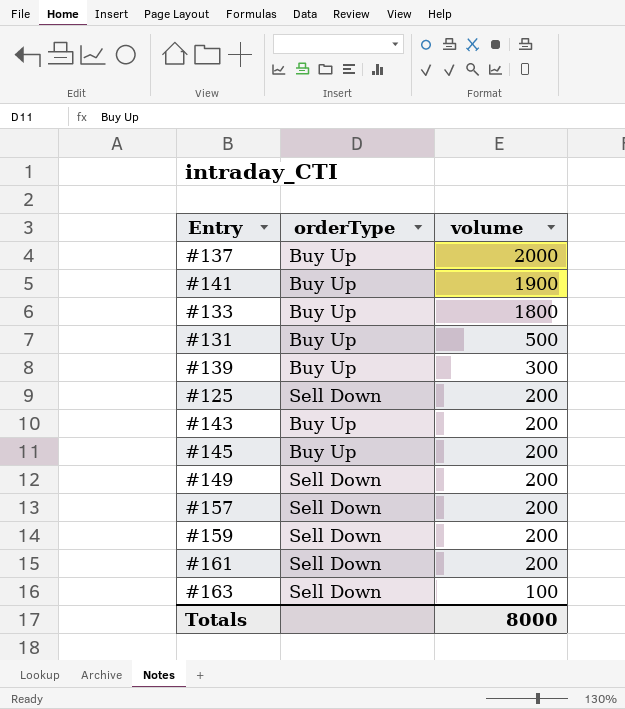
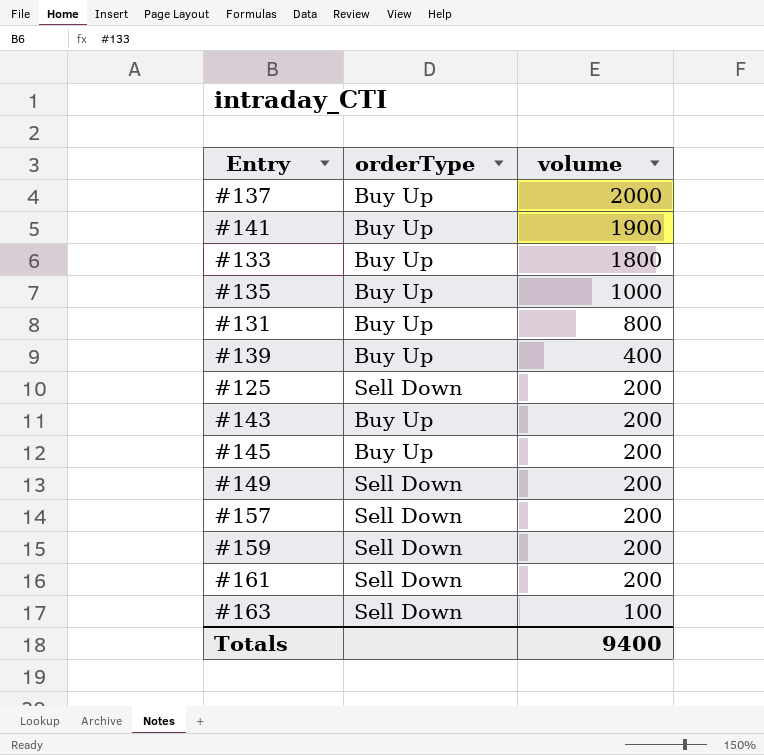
row #135: none -> Buy Up | 1000
#131 | volume: 500 -> 800
#139 | volume: 300 -> 400
Totals | volume: 8000 -> 9400

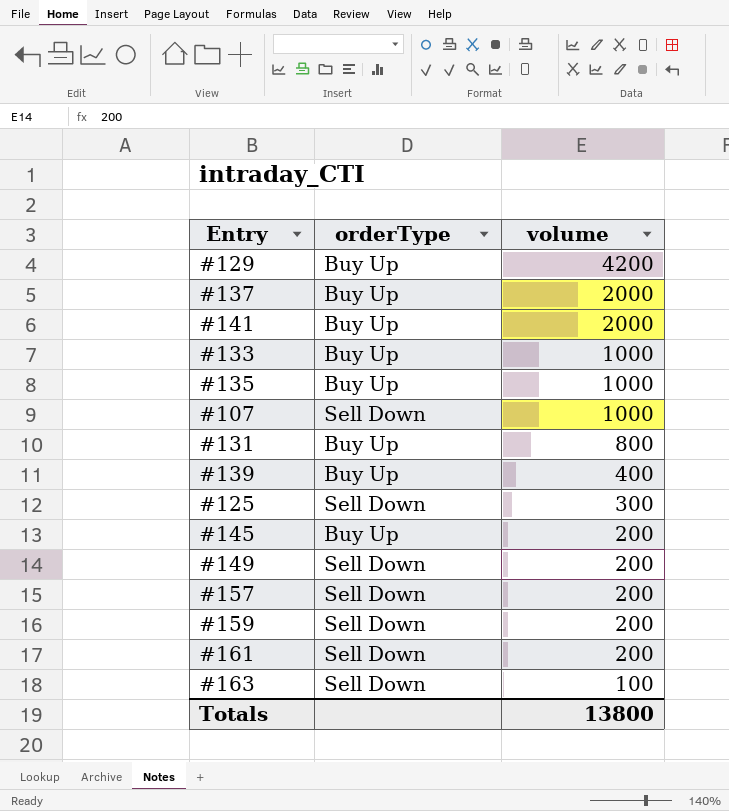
row #143: Buy Up | 200 -> none
row #129: none -> Buy Up | 4200
#141 | volume: 1900 -> 2000
#133 | volume: 1800 -> 1000
row #107: none -> Sell Down | 1000
#125 | volume: 200 -> 300
Totals | volume: 9400 -> 13800

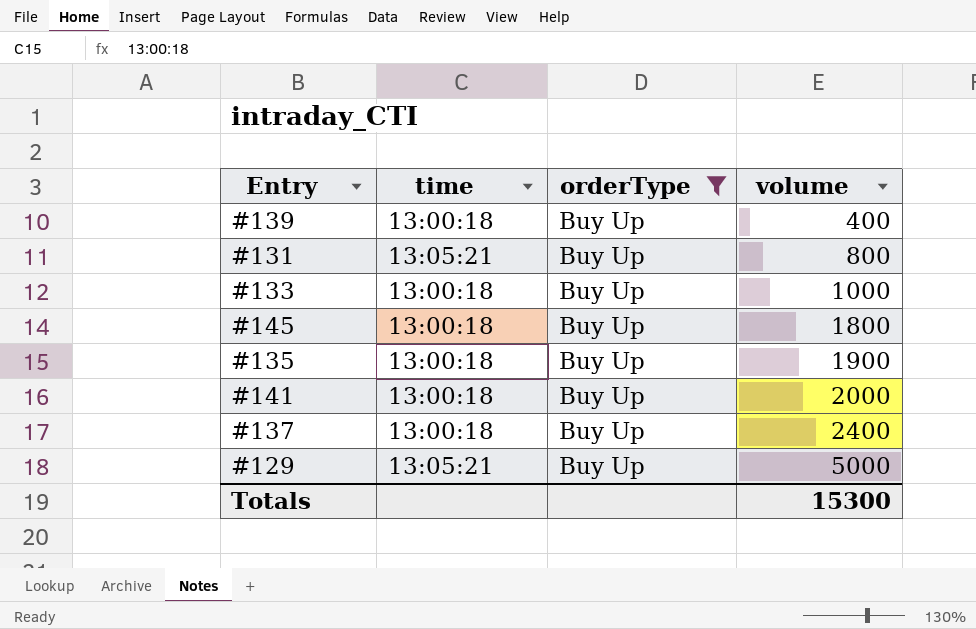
filter: none -> orderType = Buy Up
row order: volume descending -> volume ascending
column time | position: none -> 2
#145 | volume: 200 -> 1800
#135 | volume: 1000 -> 1900
#137 | volume: 2000 -> 2400
#129 | volume: 4200 -> 5000
Totals | volume: 13800 -> 15300

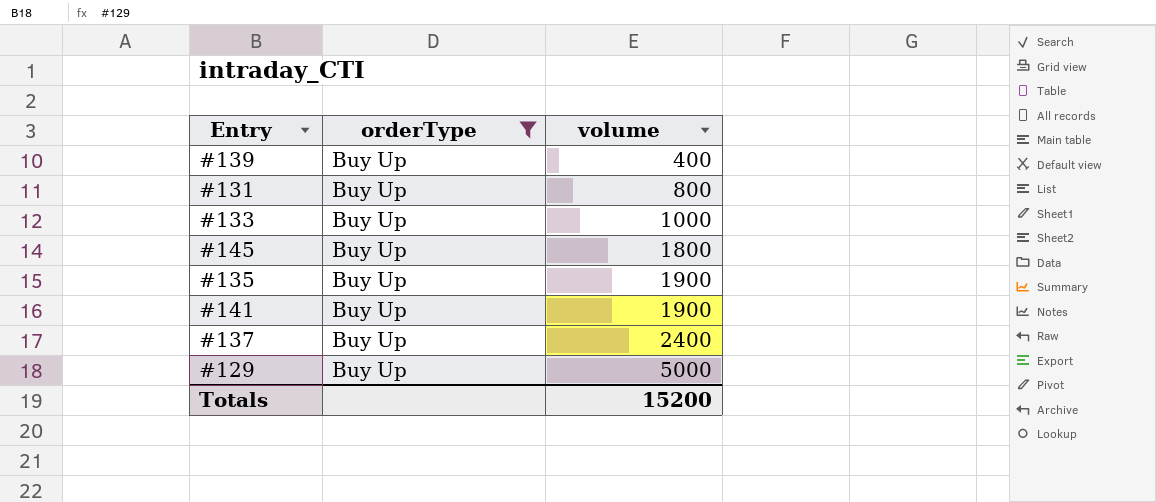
column time | position: 2 -> none
#141 | volume: 2000 -> 1900
Totals | volume: 15300 -> 15200

